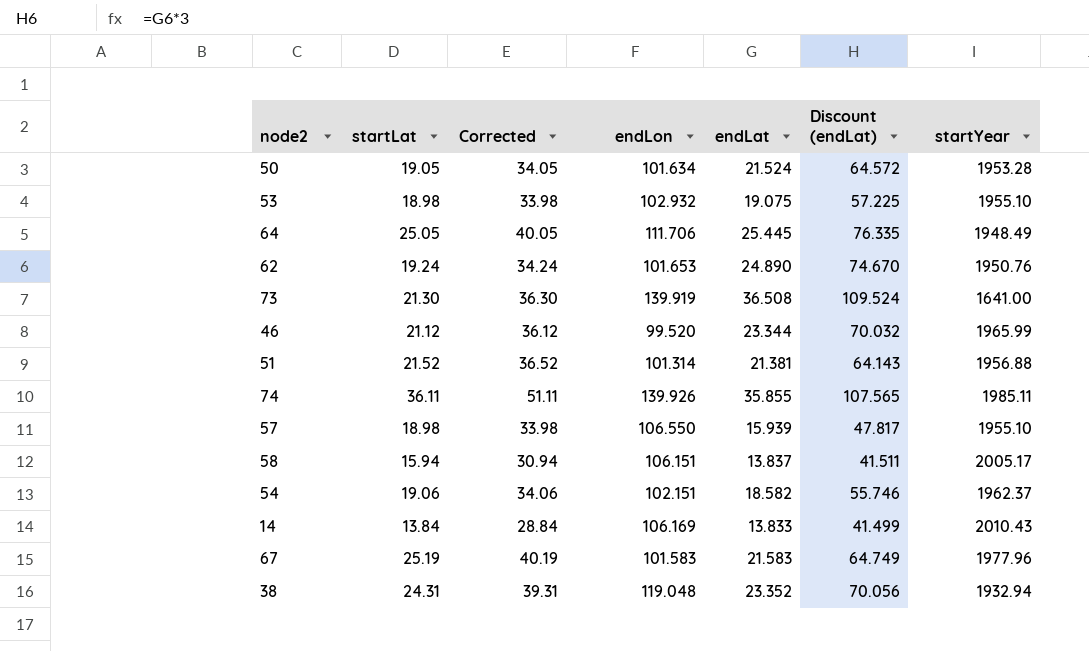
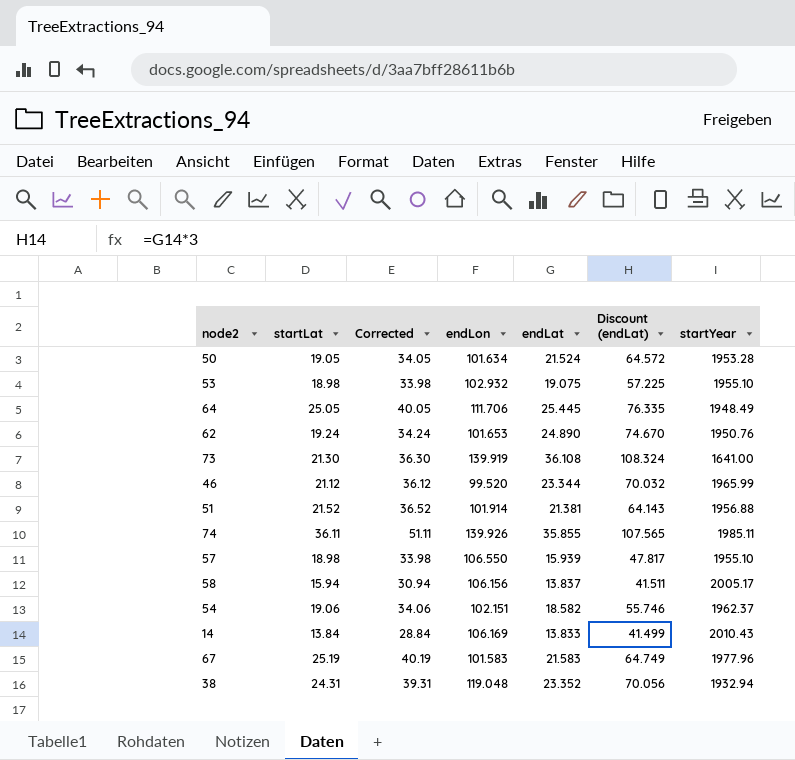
73 | endLat: 36.508 -> 36.108
73 | Discount (endLat): 109.524 -> 108.324
51 | endLon: 101.314 -> 101.914
58 | endLon: 106.151 -> 106.156

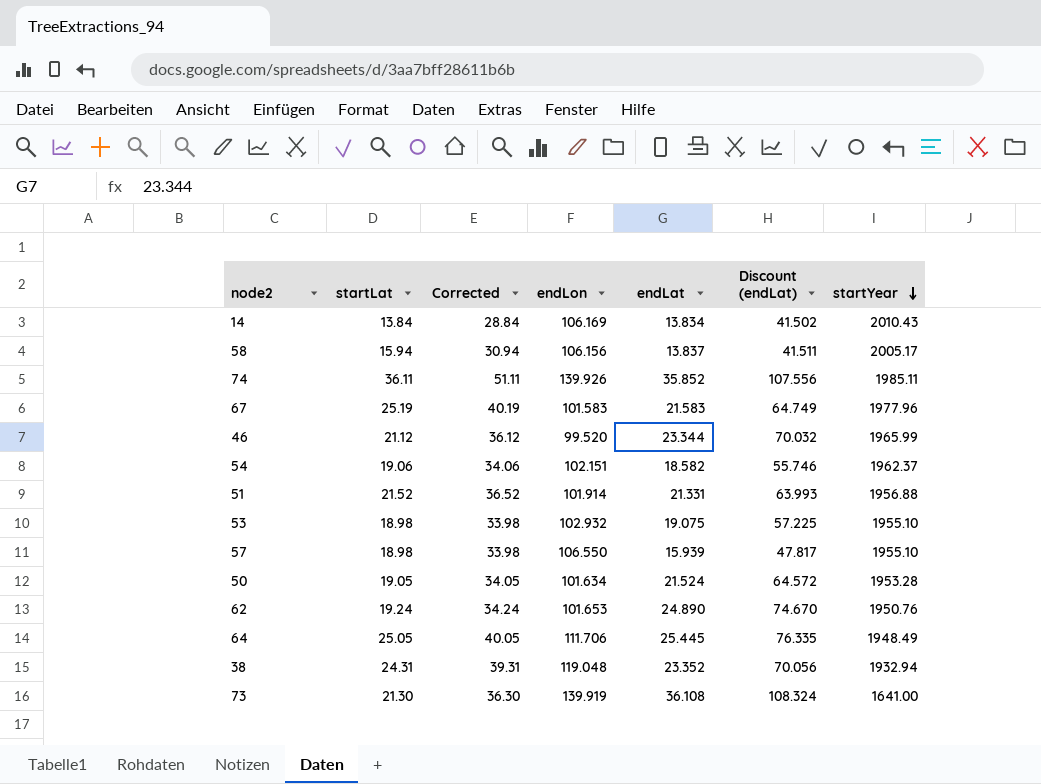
row order: none -> startYear descending
14 | endLat: 13.833 -> 13.834
14 | Discount (endLat): 41.499 -> 41.502
74 | endLat: 35.855 -> 35.852
74 | Discount (endLat): 107.565 -> 107.556
51 | endLat: 21.381 -> 21.331
51 | Discount (endLat): 64.143 -> 63.993

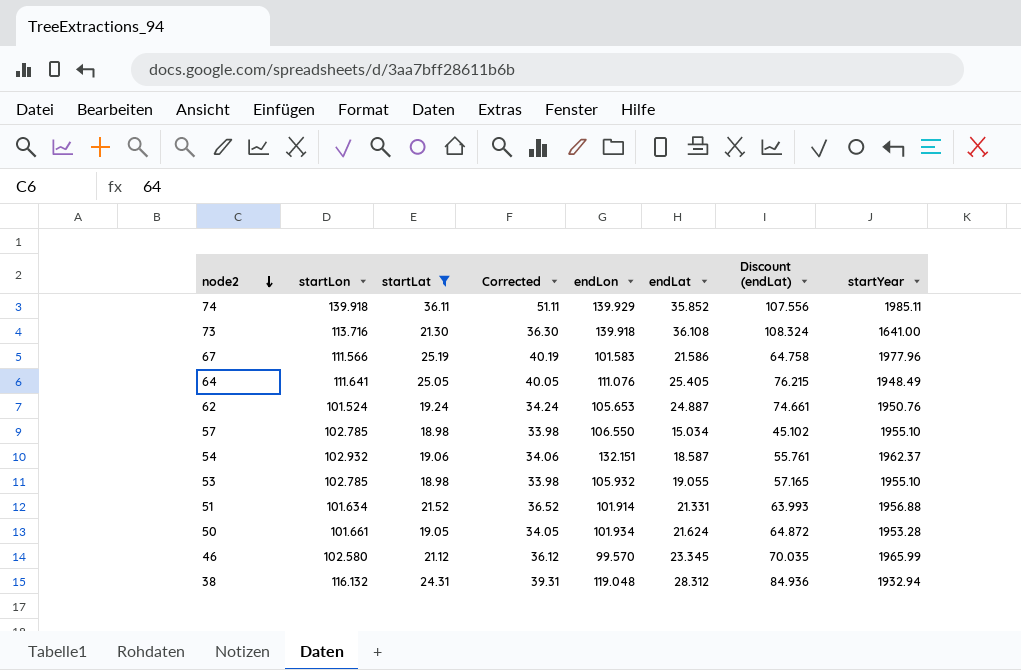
filter: none -> startLat >= 18.98
row order: startYear descending -> node2 descending
column startLon | position: none -> 2
74 | endLon: 139.926 -> 139.929
73 | endLon: 139.919 -> 139.918
67 | endLat: 21.583 -> 21.586
67 | Discount (endLat): 64.749 -> 64.758
64 | endLon: 111.706 -> 111.076
64 | endLat: 25.445 -> 25.405
64 | Discount (endLat): 76.335 -> 76.215
62 | endLon: 101.653 -> 105.653
62 | endLat: 24.890 -> 24.887
62 | Discount (endLat): 74.670 -> 74.661
57 | endLat: 15.939 -> 15.034
57 | Discount (endLat): 47.817 -> 45.102
54 | endLon: 102.151 -> 132.151
54 | endLat: 18.582 -> 18.587
54 | Discount (endLat): 55.746 -> 55.761
53 | endLon: 102.932 -> 105.932
53 | endLat: 19.075 -> 19.055
53 | Discount (endLat): 57.225 -> 57.165
50 | endLon: 101.634 -> 101.934
50 | endLat: 21.524 -> 21.624
50 | Discount (endLat): 64.572 -> 64.872
46 | endLon: 99.520 -> 99.570
46 | endLat: 23.344 -> 23.345
46 | Discount (endLat): 70.032 -> 70.035
38 | endLat: 23.352 -> 28.312
38 | Discount (endLat): 70.056 -> 84.936

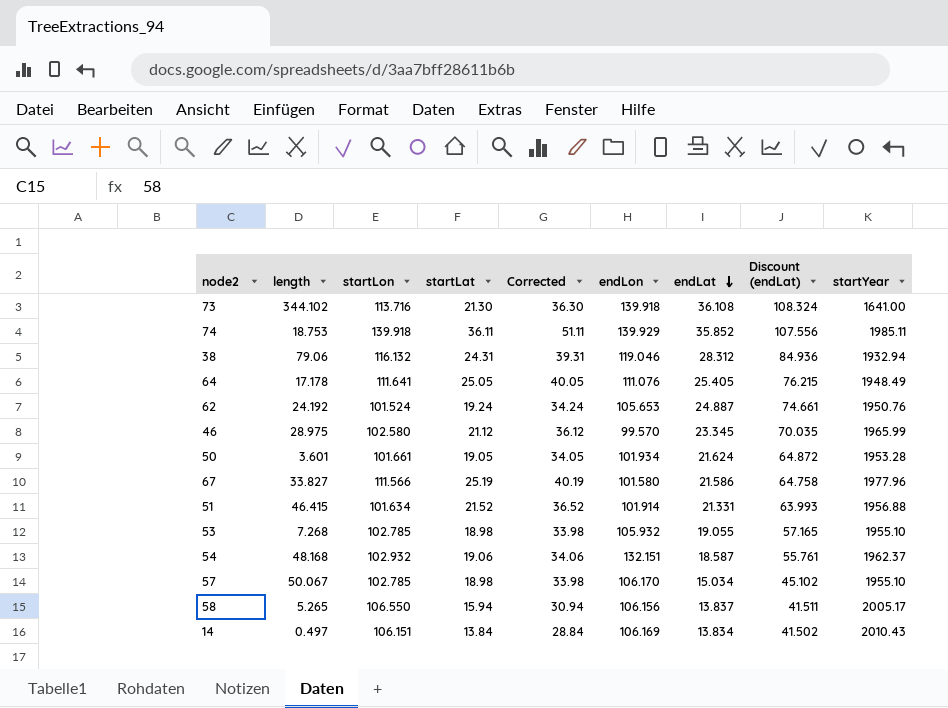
filter: startLat >= 18.98 -> none
row order: node2 descending -> endLat descending
column length | position: none -> 2
38 | endLon: 119.048 -> 119.046
67 | endLon: 101.583 -> 101.580
57 | endLon: 106.550 -> 106.170

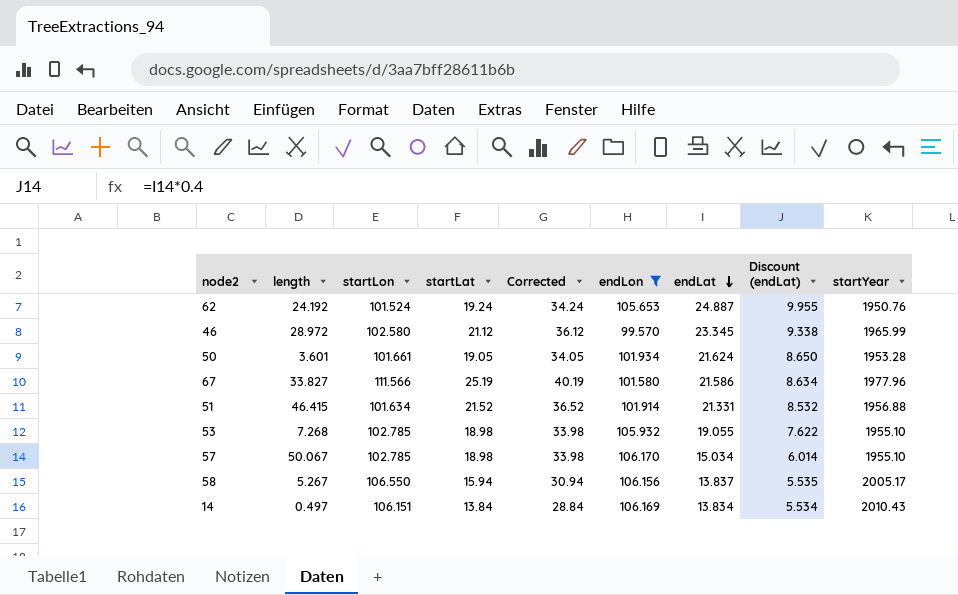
filter: none -> endLon <= 106.170
column Discount (endLat) | formula: [endLat] * 3 -> [endLat] * 0.4
46 | length: 28.975 -> 28.972
58 | length: 5.265 -> 5.267

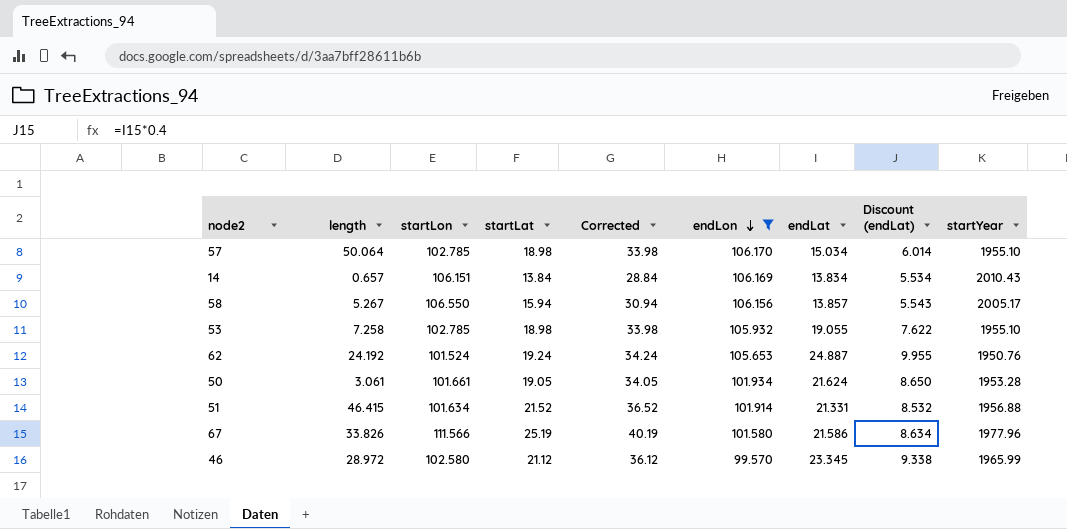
row order: endLat descending -> endLon descending
57 | length: 50.067 -> 50.064
14 | length: 0.497 -> 0.657
58 | endLat: 13.837 -> 13.857
58 | Discount (endLat): 5.535 -> 5.543
53 | length: 7.268 -> 7.258
50 | length: 3.601 -> 3.061
67 | length: 33.827 -> 33.826

